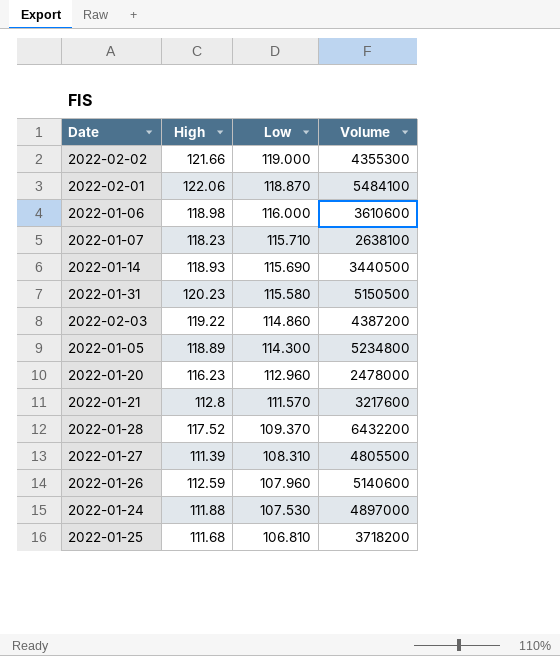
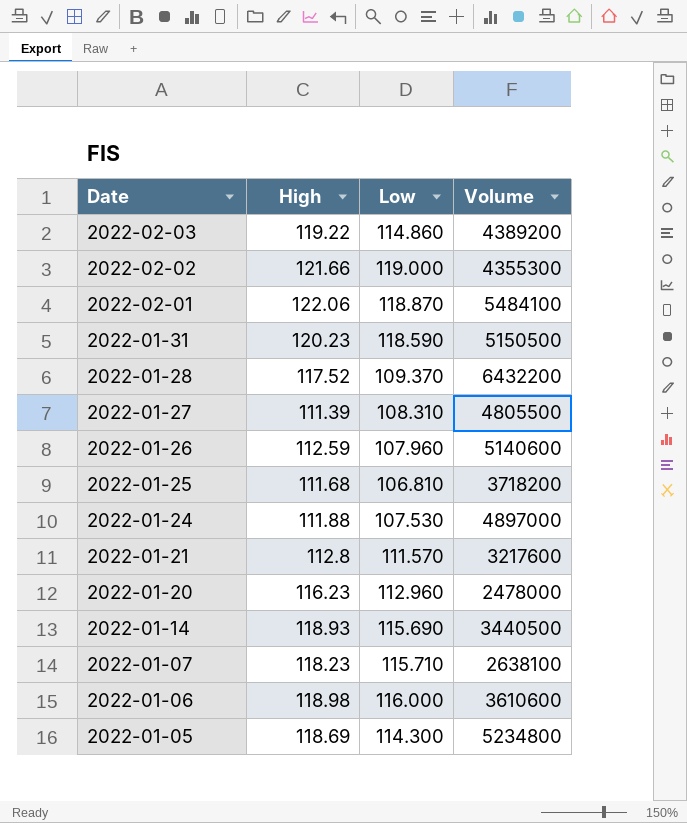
row order: Low descending -> Date descending
2022-02-03 | Volume: 4387200 -> 4389200
2022-01-31 | Low: 115.580 -> 118.590
2022-01-05 | High: 118.89 -> 118.69

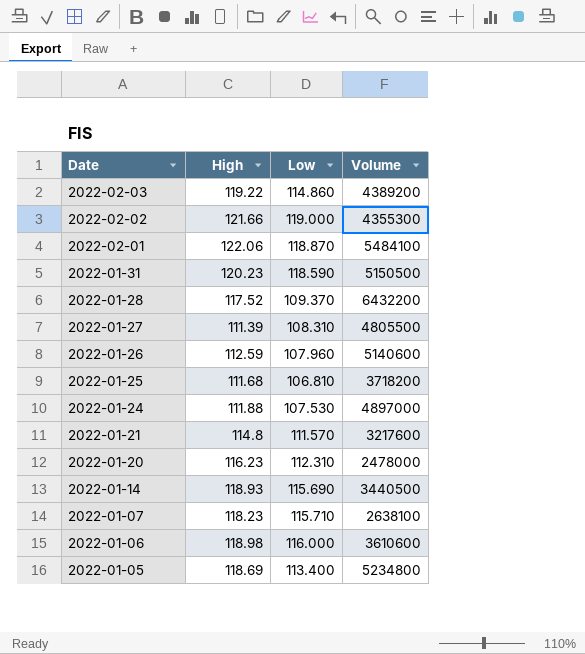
2022-01-21 | High: 112.8 -> 114.8
2022-01-20 | Low: 112.960 -> 112.310
2022-01-05 | Low: 114.300 -> 113.400

